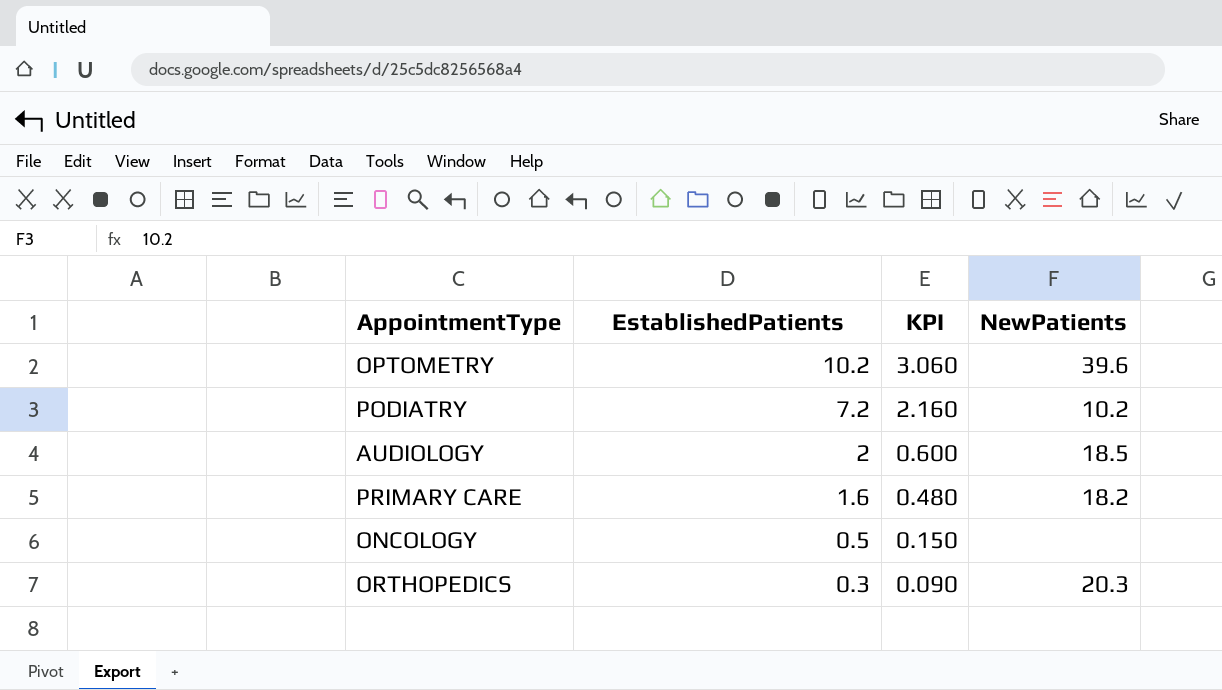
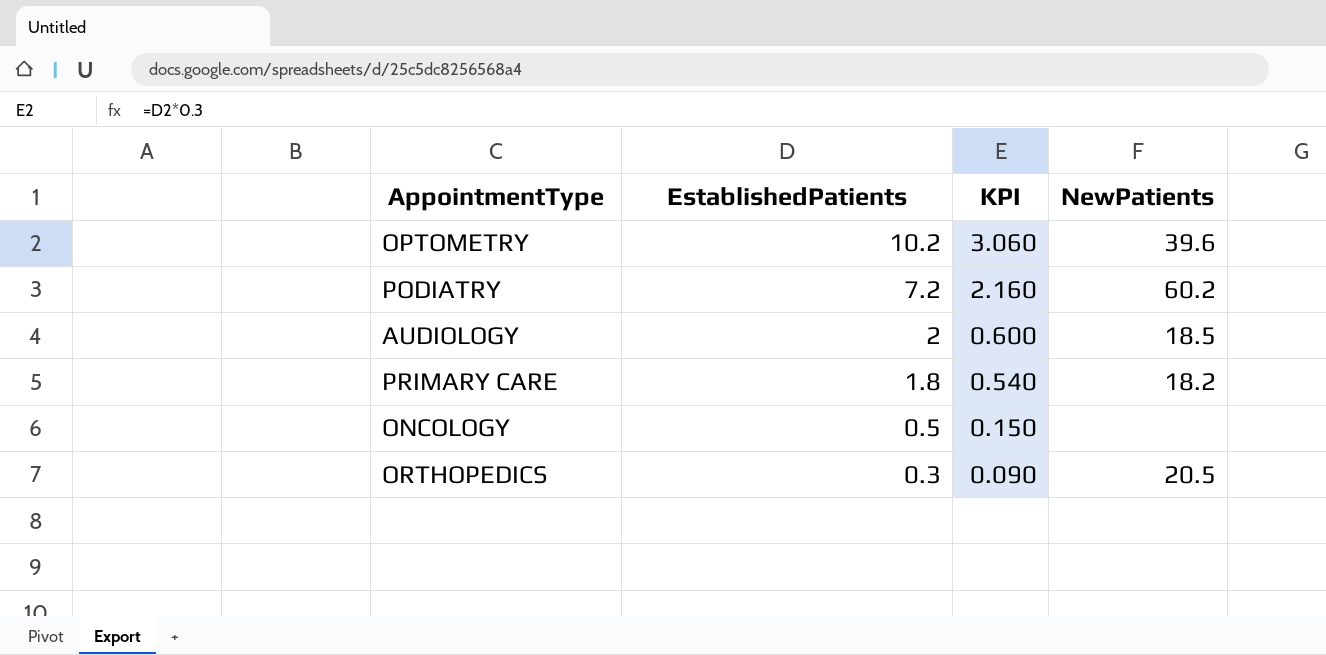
PODIATRY | NewPatients: 10.2 -> 60.2
PRIMARY CARE | EstablishedPatients: 1.6 -> 1.8
PRIMARY CARE | KPI: 0.480 -> 0.540
ORTHOPEDICS | NewPatients: 20.3 -> 20.5

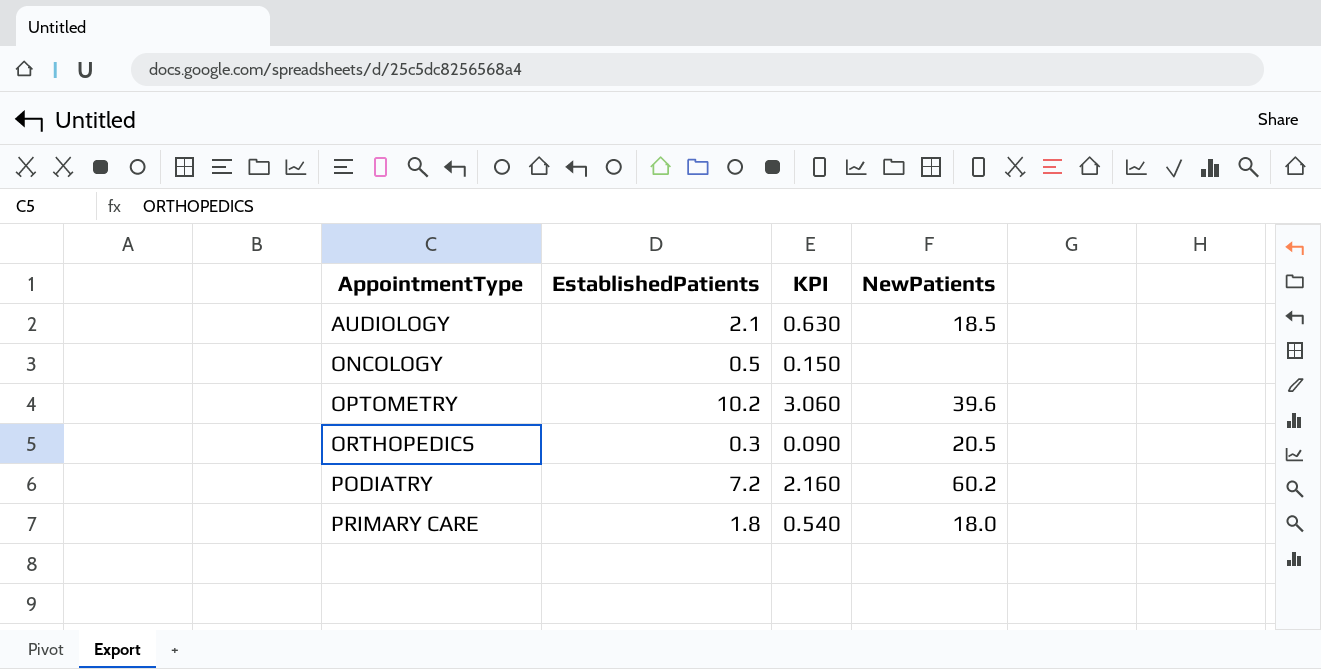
row order: EstablishedPatients descending -> AppointmentType ascending
AUDIOLOGY | EstablishedPatients: 2 -> 2.1
AUDIOLOGY | KPI: 0.600 -> 0.630
PRIMARY CARE | NewPatients: 18.2 -> 18.0

